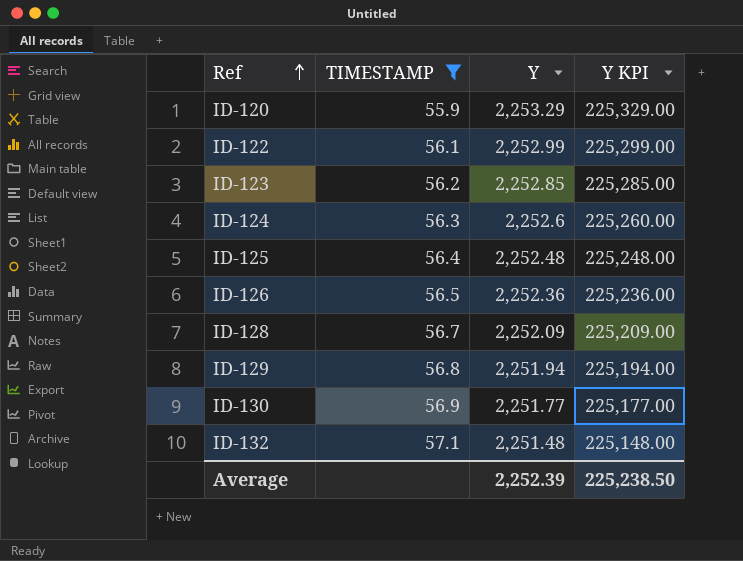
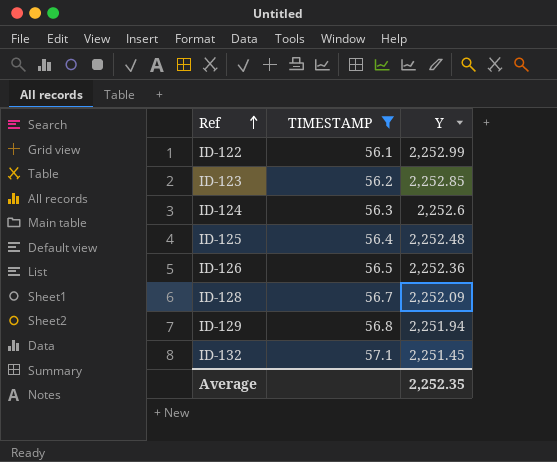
column Y KPI | formula: [Y] * 100 -> none
row ID-120: 55.9 | 2,253.29 | 225,329.00 -> none
row ID-130: 56.9 | 2,251.77 | 225,177.00 -> none
ID-132 | Y: 2,251.48 -> 2,251.45
Average | Y: 2,252.39 -> 2,252.35

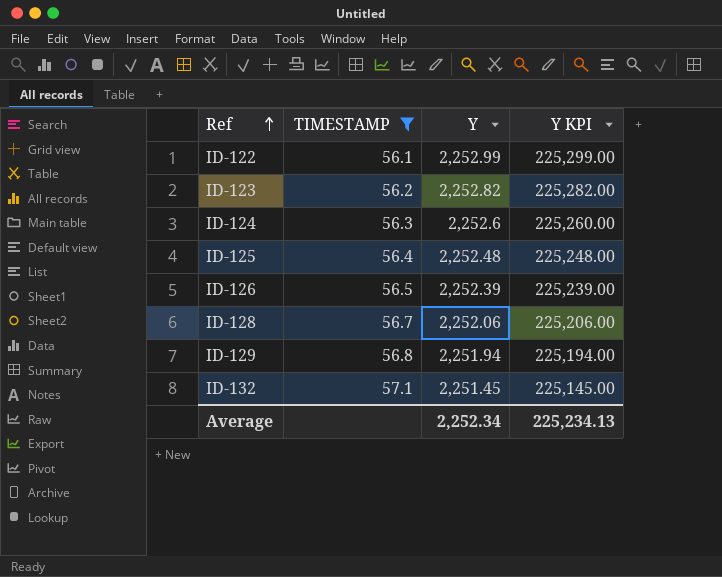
column Y KPI | formula: none -> [Y] * 100
ID-123 | Y: 2,252.85 -> 2,252.82
ID-126 | Y: 2,252.36 -> 2,252.39
ID-128 | Y: 2,252.09 -> 2,252.06
Average | Y: 2,252.35 -> 2,252.34

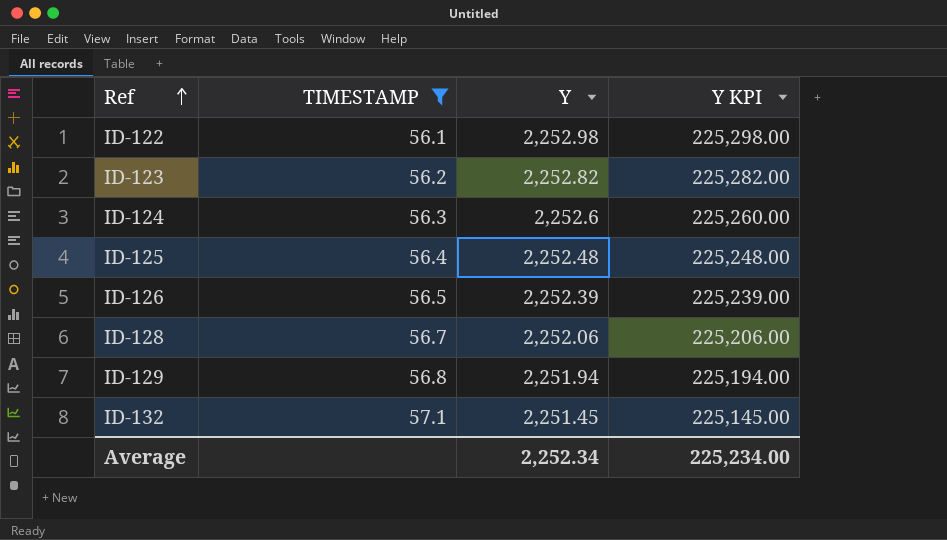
ID-122 | Y: 2,252.99 -> 2,252.98
ID-122 | Y KPI: 225,299.00 -> 225,298.00
Average | Y KPI: 225,234.13 -> 225,234.00

